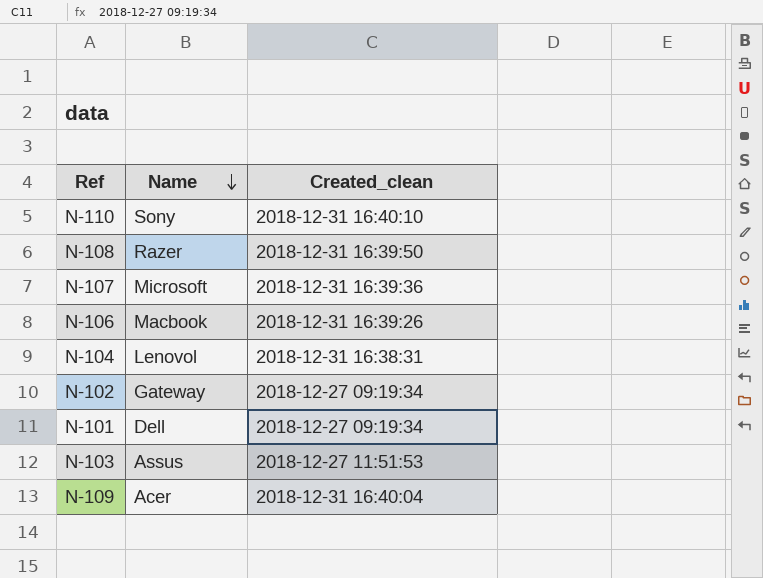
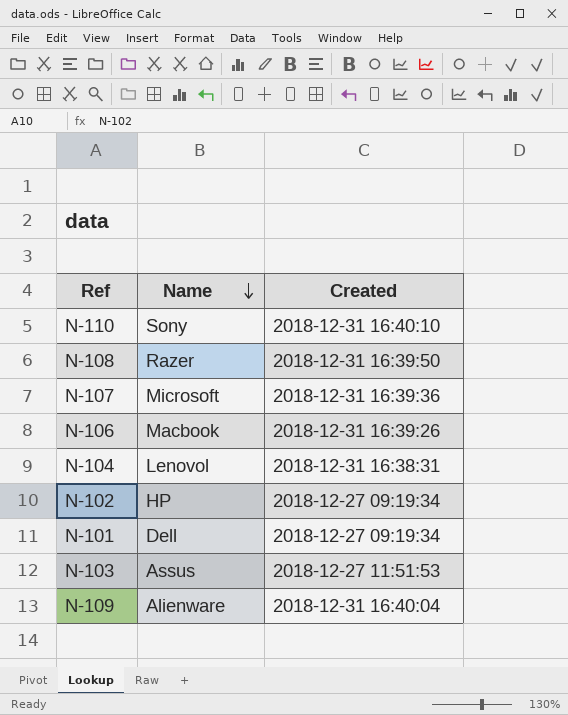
column name: Created_clean -> Created
N-102 | Name: Gateway -> HP
N-109 | Name: Acer -> Alienware

